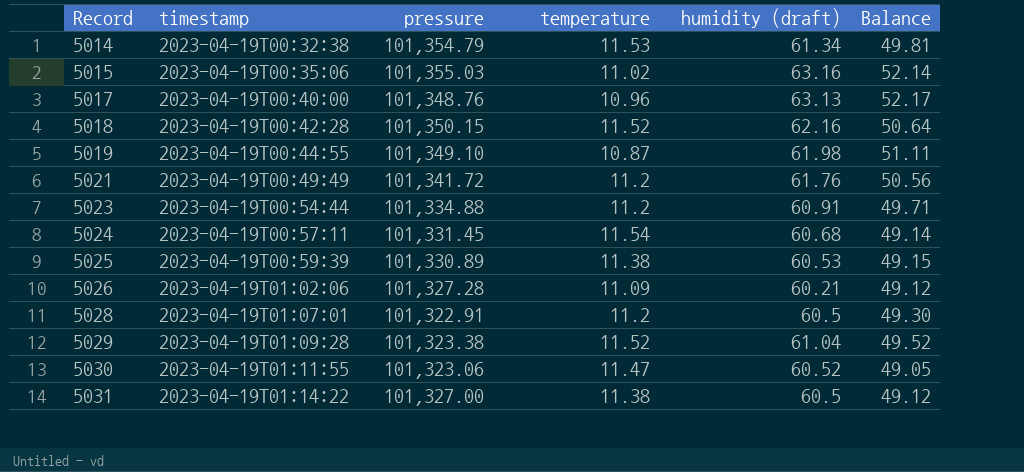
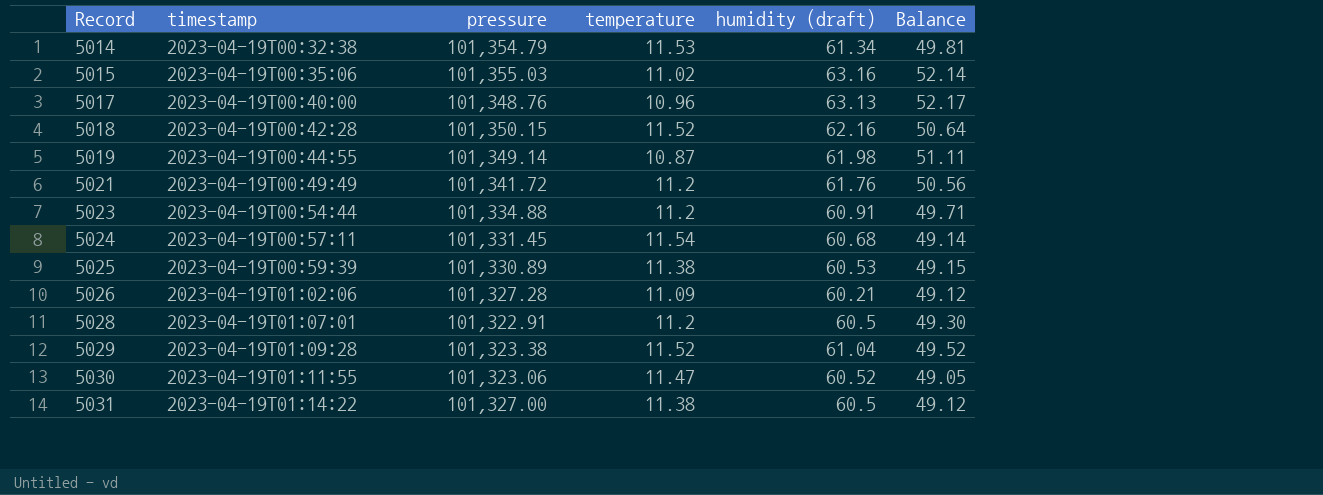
5019 | pressure: 101,349.10 -> 101,349.14

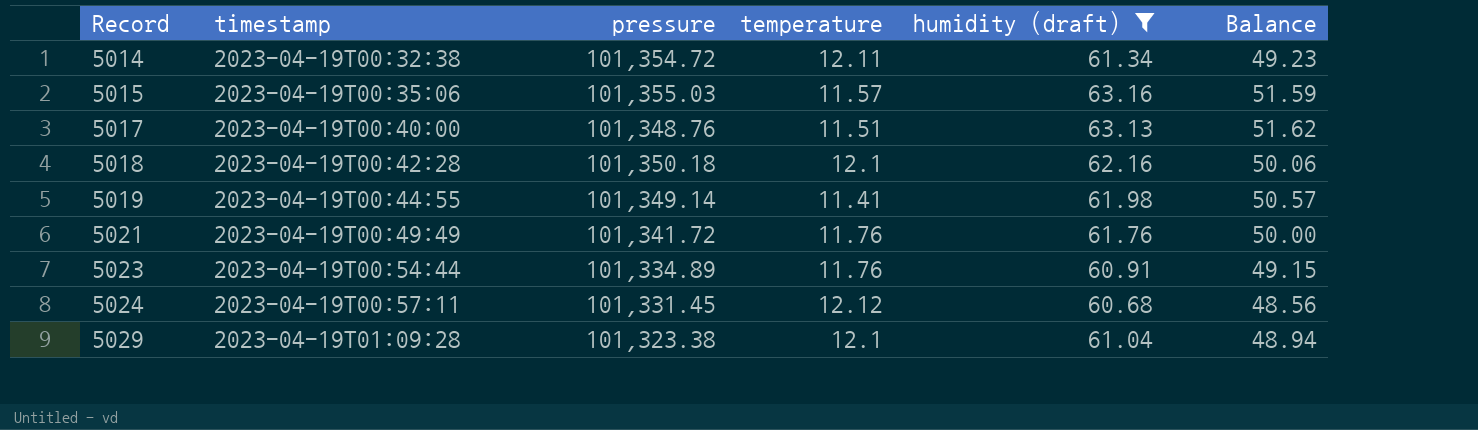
filter: none -> humidity (draft) >= 60.68
5014 | pressure: 101,354.79 -> 101,354.72
5014 | temperature: 11.53 -> 12.11
5014 | Balance: 49.81 -> 49.23
5015 | temperature: 11.02 -> 11.57
5015 | Balance: 52.14 -> 51.59
5017 | temperature: 10.96 -> 11.51
5017 | Balance: 52.17 -> 51.62
5018 | pressure: 101,350.15 -> 101,350.18
5018 | temperature: 11.52 -> 12.1
5018 | Balance: 50.64 -> 50.06
5019 | temperature: 10.87 -> 11.41
5019 | Balance: 51.11 -> 50.57
5021 | temperature: 11.2 -> 11.76
5021 | Balance: 50.56 -> 50.00
5023 | pressure: 101,334.88 -> 101,334.89
5023 | temperature: 11.2 -> 11.76
5023 | Balance: 49.71 -> 49.15
5024 | temperature: 11.54 -> 12.12
5024 | Balance: 49.14 -> 48.56
5029 | temperature: 11.52 -> 12.1
5029 | Balance: 49.52 -> 48.94

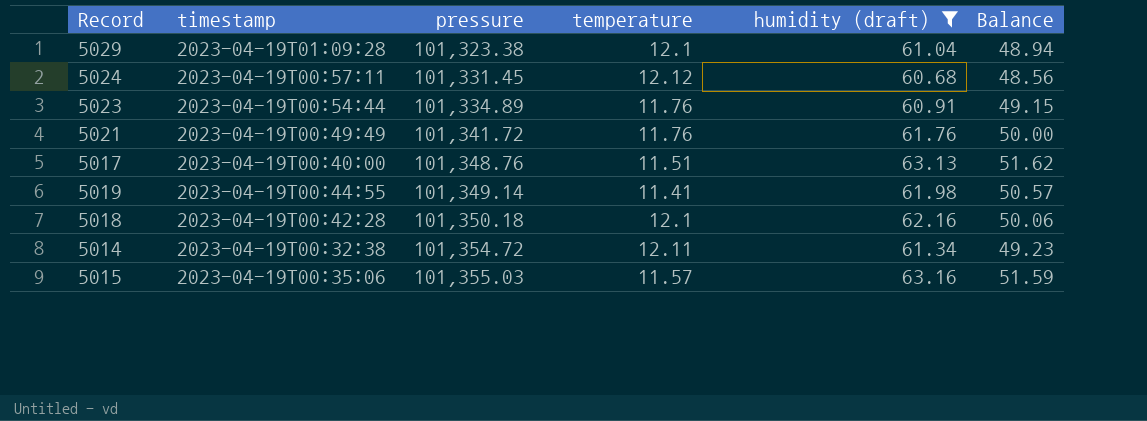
row order: Record ascending -> pressure ascending

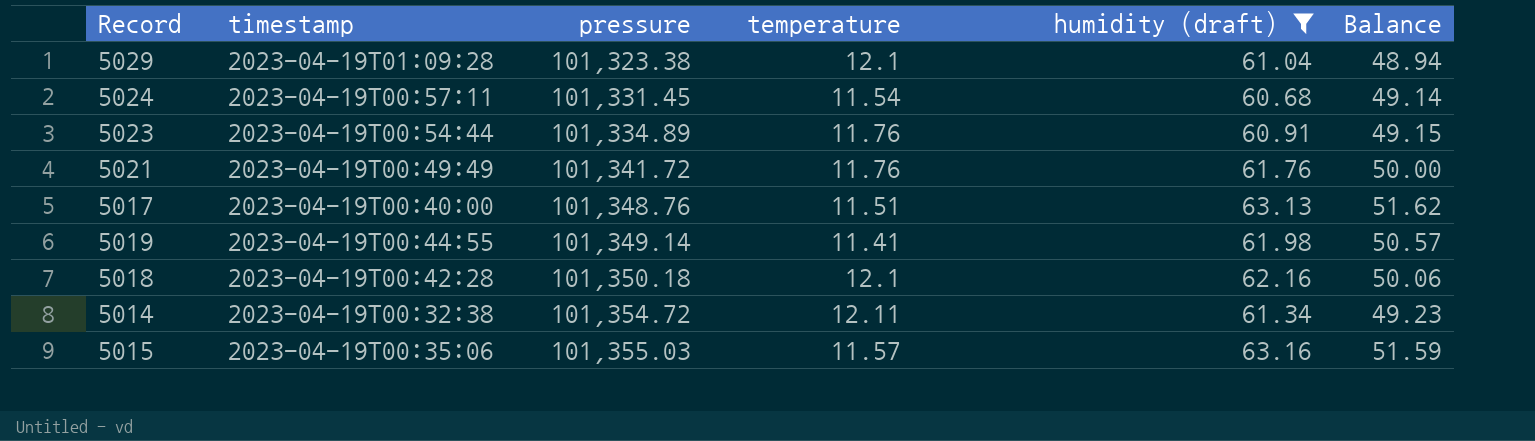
5024 | temperature: 12.12 -> 11.54
5024 | Balance: 48.56 -> 49.14

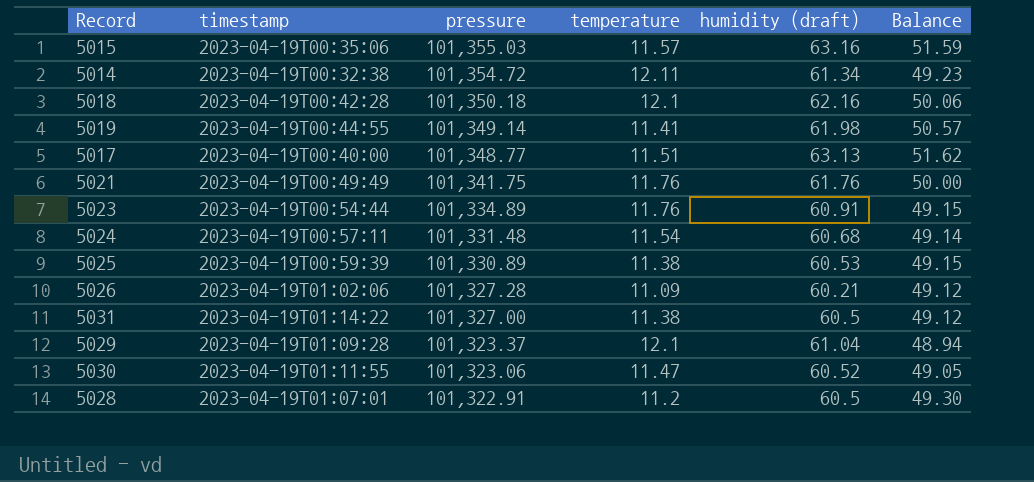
filter: humidity (draft) >= 60.68 -> none
row order: pressure ascending -> pressure descending
5017 | pressure: 101,348.76 -> 101,348.77
5021 | pressure: 101,341.72 -> 101,341.75
5024 | pressure: 101,331.45 -> 101,331.48
5029 | pressure: 101,323.38 -> 101,323.37

